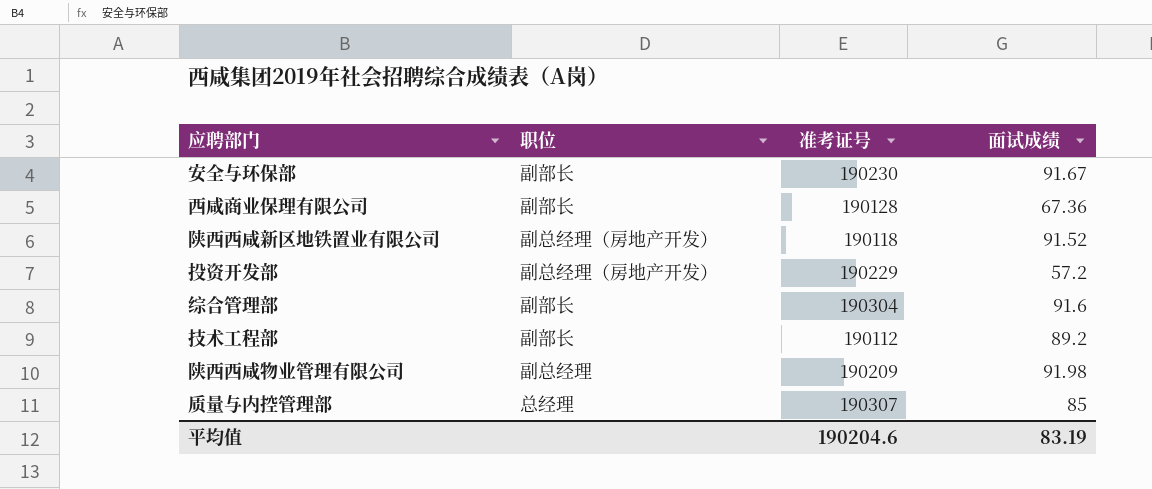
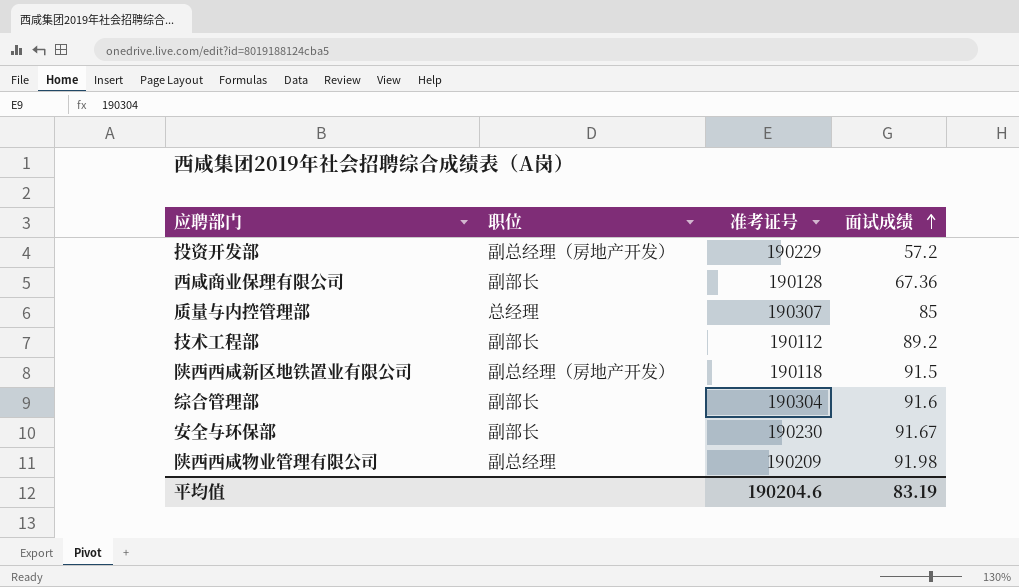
row order: none -> 面试成绩 ascending
陕西西咸新区地铁置业有限公司 | 面试成绩: 91.52 -> 91.5

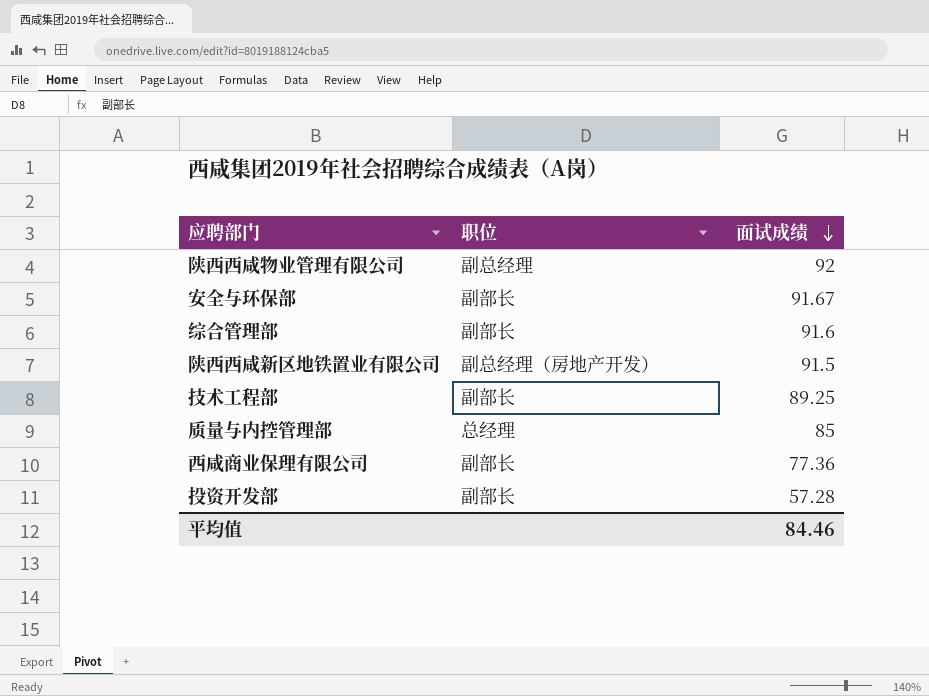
row order: 面试成绩 ascending -> 面试成绩 descending
column 准考证号 | position: 3 -> none
陕西西咸物业管理有限公司 | 面试成绩: 91.98 -> 92
技术工程部 | 面试成绩: 89.2 -> 89.25
西咸商业保理有限公司 | 面试成绩: 67.36 -> 77.36
投资开发部 | 职位: 副总经理（房地产开发） -> 副部长
投资开发部 | 面试成绩: 57.2 -> 57.28
平均值 | 面试成绩: 83.19 -> 84.46

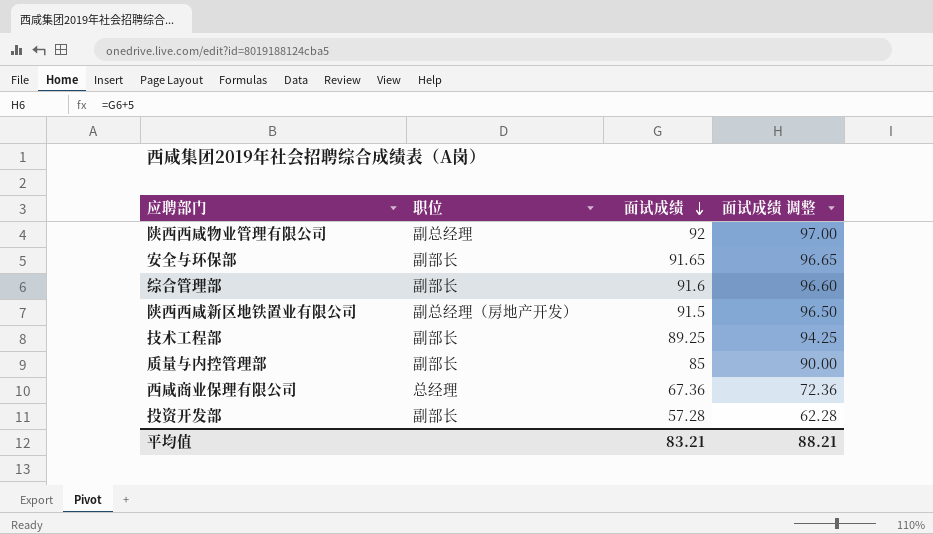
column 面试成绩 调整 | formula: none -> [面试成绩] + 5
安全与环保部 | 面试成绩: 91.67 -> 91.65
质量与内控管理部 | 职位: 总经理 -> 副部长
西咸商业保理有限公司 | 职位: 副部长 -> 总经理
西咸商业保理有限公司 | 面试成绩: 77.36 -> 67.36
平均值 | 面试成绩: 84.46 -> 83.21

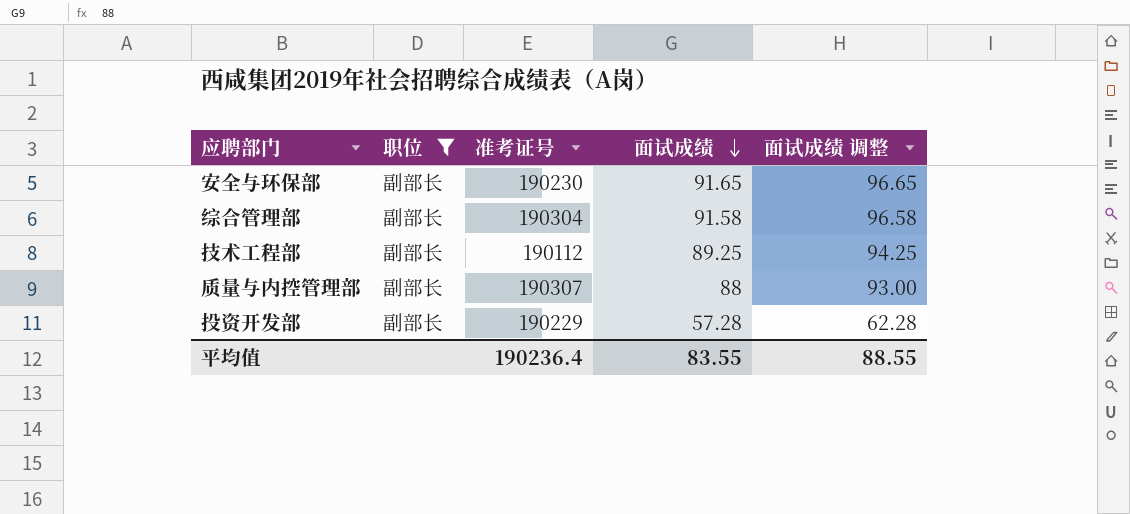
filter: none -> 职位 = 副部长
column 准考证号 | position: none -> 3
综合管理部 | 面试成绩: 91.6 -> 91.58
综合管理部 | 面试成绩 调整: 96.60 -> 96.58
质量与内控管理部 | 面试成绩: 85 -> 88
质量与内控管理部 | 面试成绩 调整: 90.00 -> 93.00
平均值 | 面试成绩: 83.21 -> 83.55
平均值 | 面试成绩 调整: 88.21 -> 88.55

